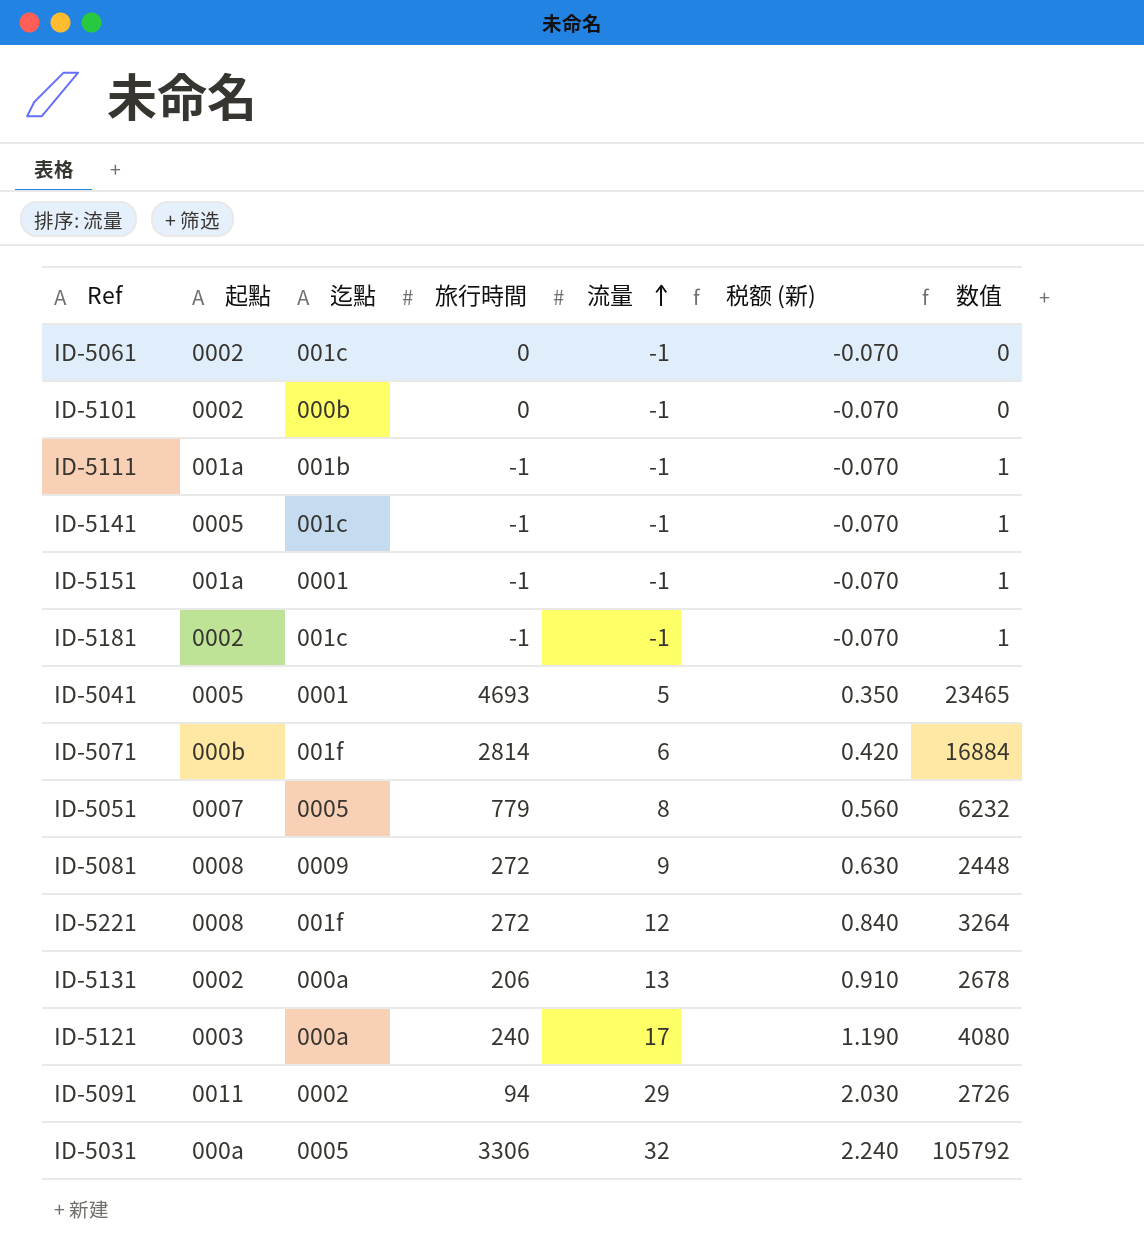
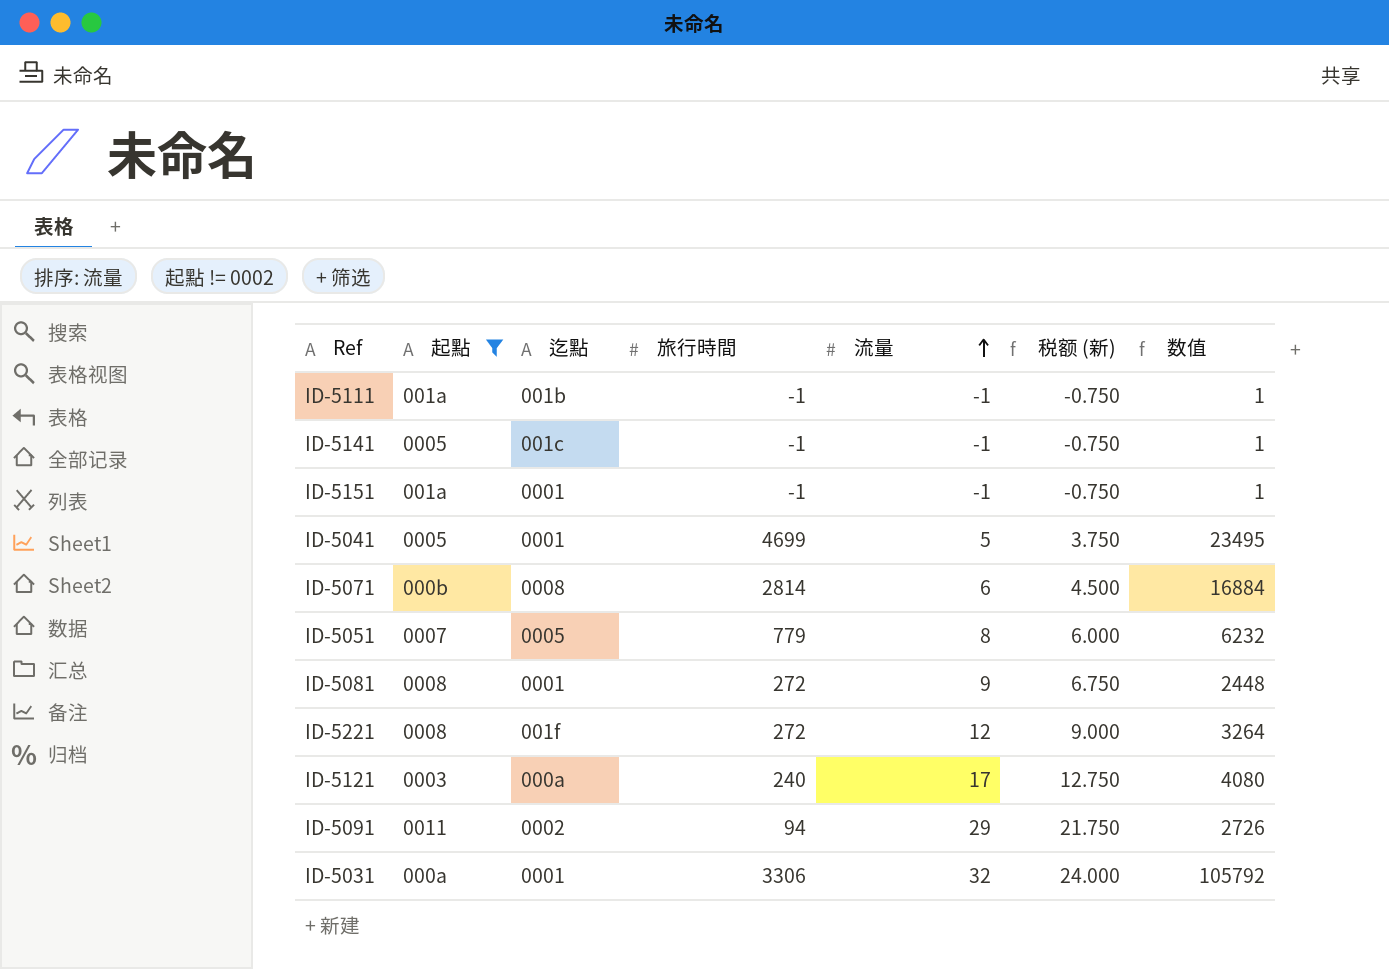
filter: none -> 起點 != 0002
column 税额 (新) | formula: [流量] * 0.07 -> [流量] * 0.75
ID-5041 | 旅行時間: 4693 -> 4699
ID-5041 | 数值: 23465 -> 23495
ID-5071 | 迄點: 001f -> 0008
ID-5081 | 迄點: 0009 -> 0001
ID-5031 | 迄點: 0005 -> 0001

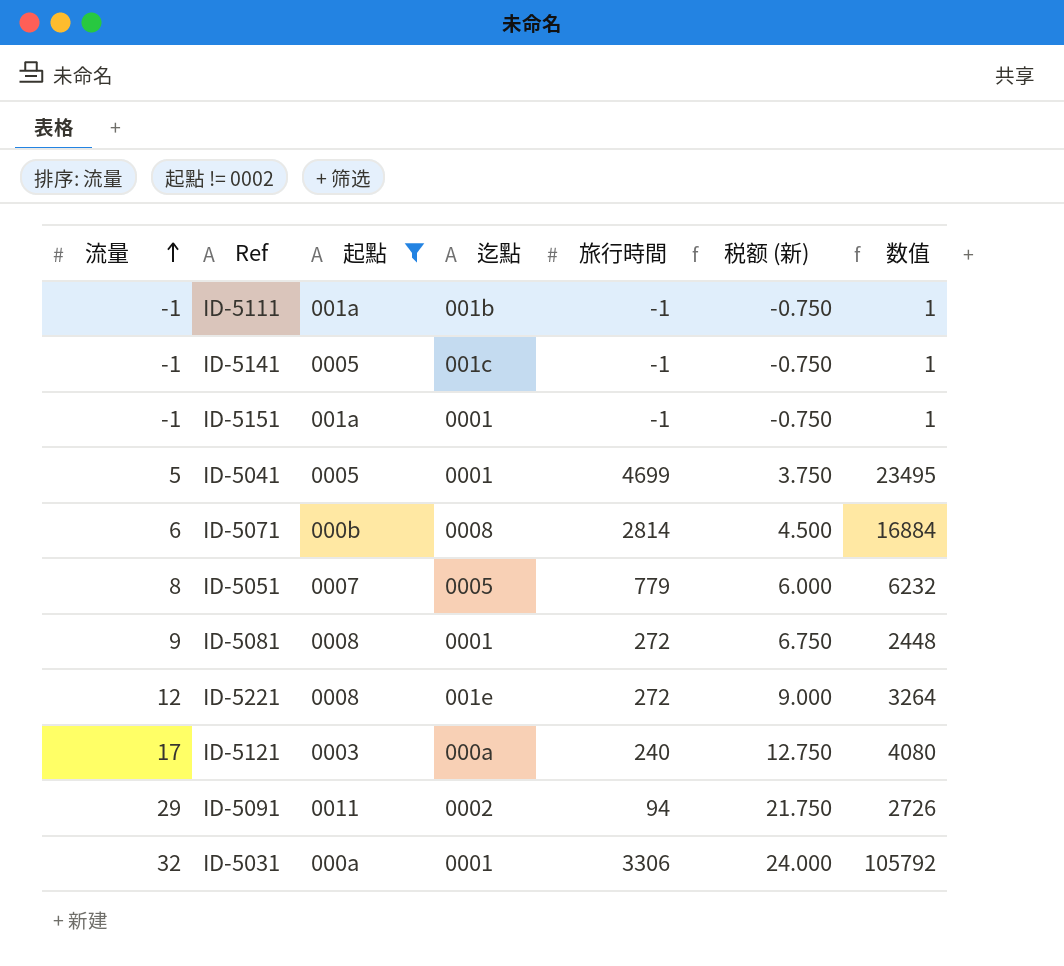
column 流量 | position: 5 -> 1
ID-5221 | 迄點: 001f -> 001e

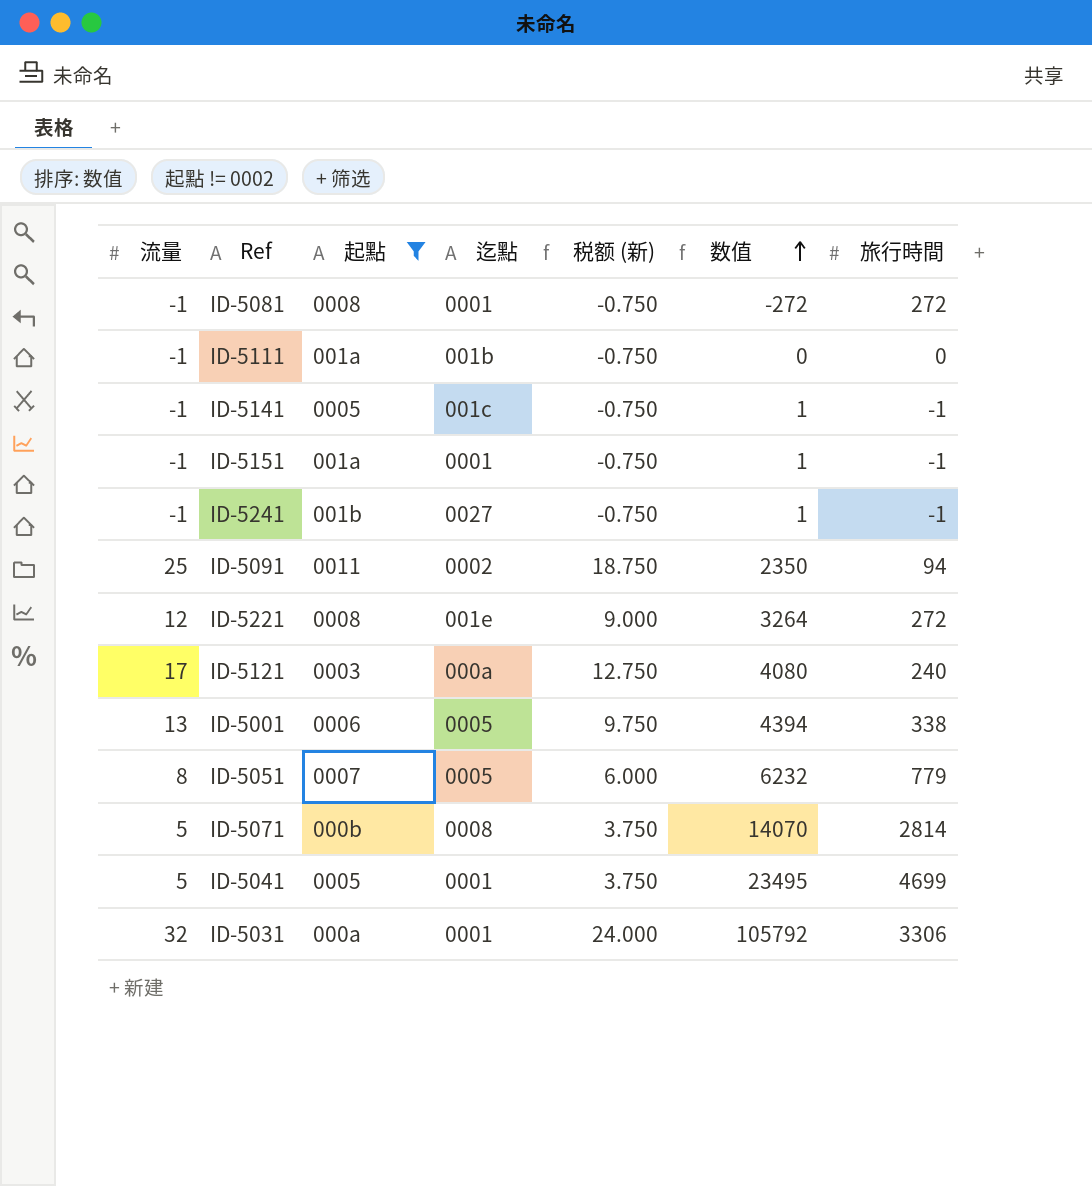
row order: 流量 ascending -> 数值 ascending
column 旅行時間 | position: 5 -> 7
ID-5081 | 流量: 9 -> -1
ID-5081 | 税额 (新): 6.750 -> -0.750
ID-5081 | 数值: 2448 -> -272
ID-5111 | 数值: 1 -> 0
ID-5111 | 旅行時間: -1 -> 0
row ID-5241: none -> -1 | 001b | 0027 | -0.750 | 1 | -1
ID-5091 | 流量: 29 -> 25
ID-5091 | 税额 (新): 21.750 -> 18.750
ID-5091 | 数值: 2726 -> 2350
row ID-5001: none -> 13 | 0006 | 0005 | 9.750 | 4394 | 338
ID-5071 | 流量: 6 -> 5
ID-5071 | 税额 (新): 4.500 -> 3.750
ID-5071 | 数值: 16884 -> 14070

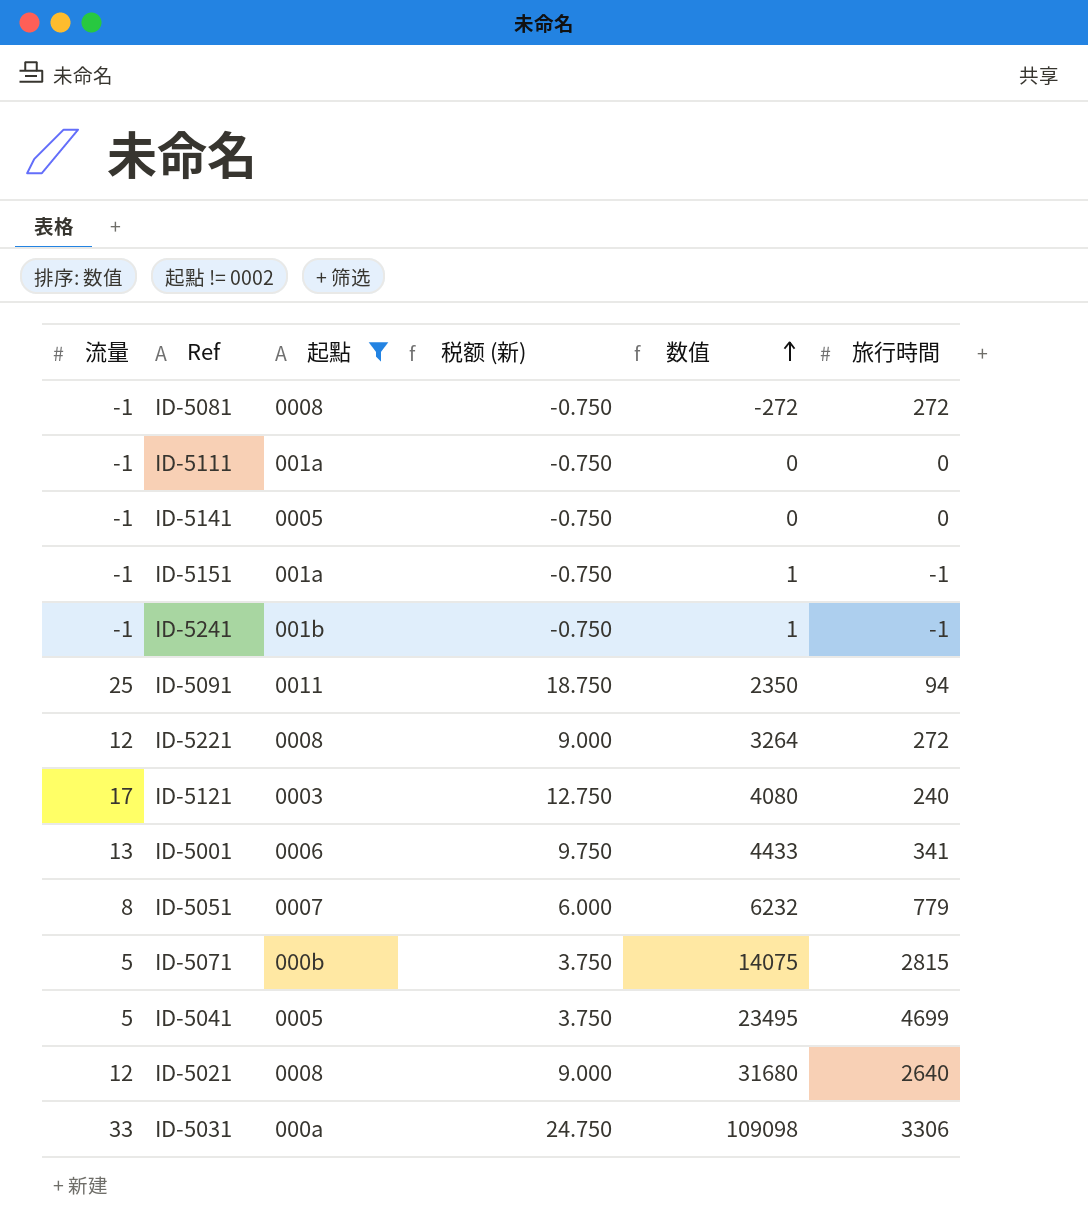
column 迄點 | position: 4 -> none
ID-5141 | 数值: 1 -> 0
ID-5141 | 旅行時間: -1 -> 0
ID-5001 | 数值: 4394 -> 4433
ID-5001 | 旅行時間: 338 -> 341
ID-5071 | 数值: 14070 -> 14075
ID-5071 | 旅行時間: 2814 -> 2815
row ID-5021: none -> 12 | 0008 | 9.000 | 31680 | 2640
ID-5031 | 流量: 32 -> 33
ID-5031 | 税额 (新): 24.000 -> 24.750
ID-5031 | 数值: 105792 -> 109098

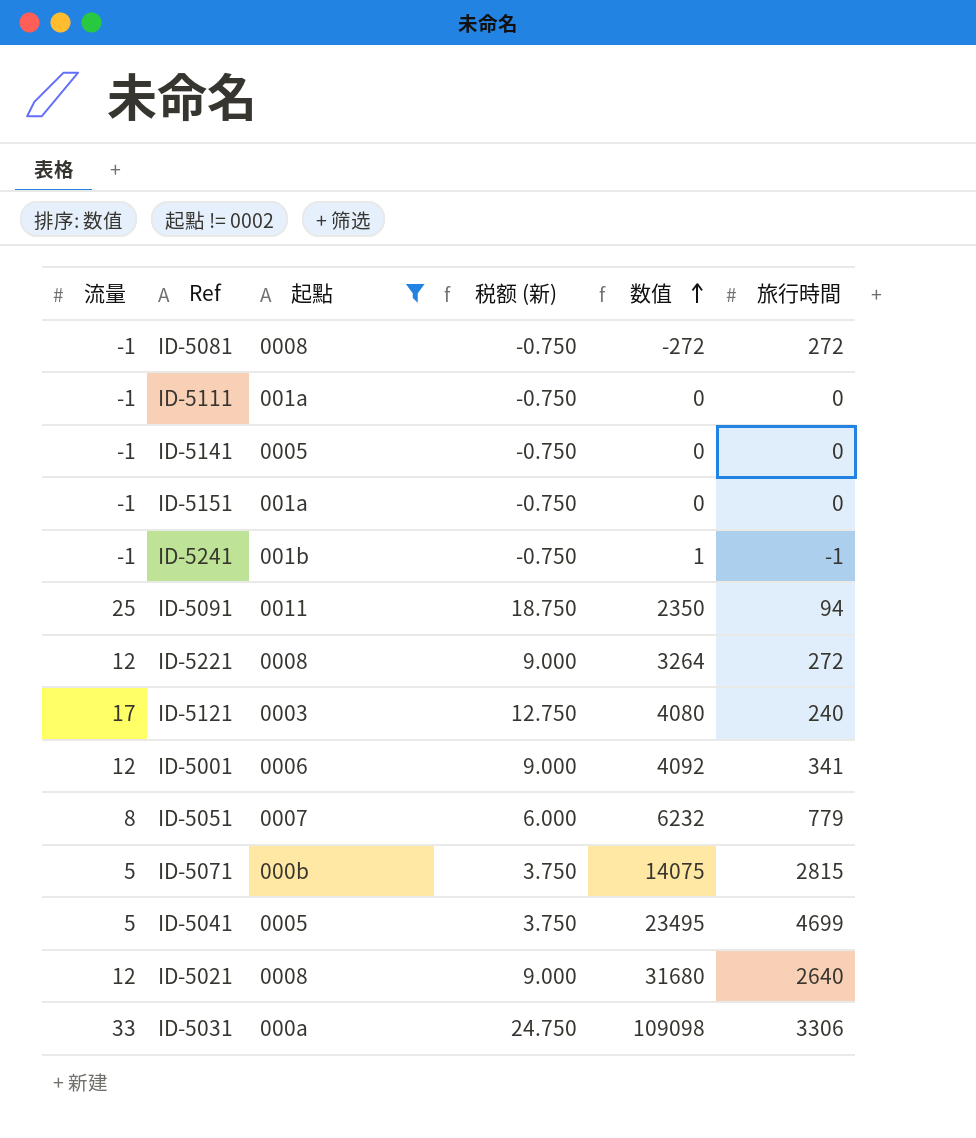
ID-5151 | 数值: 1 -> 0
ID-5151 | 旅行時間: -1 -> 0
ID-5001 | 流量: 13 -> 12
ID-5001 | 税额 (新): 9.750 -> 9.000
ID-5001 | 数值: 4433 -> 4092

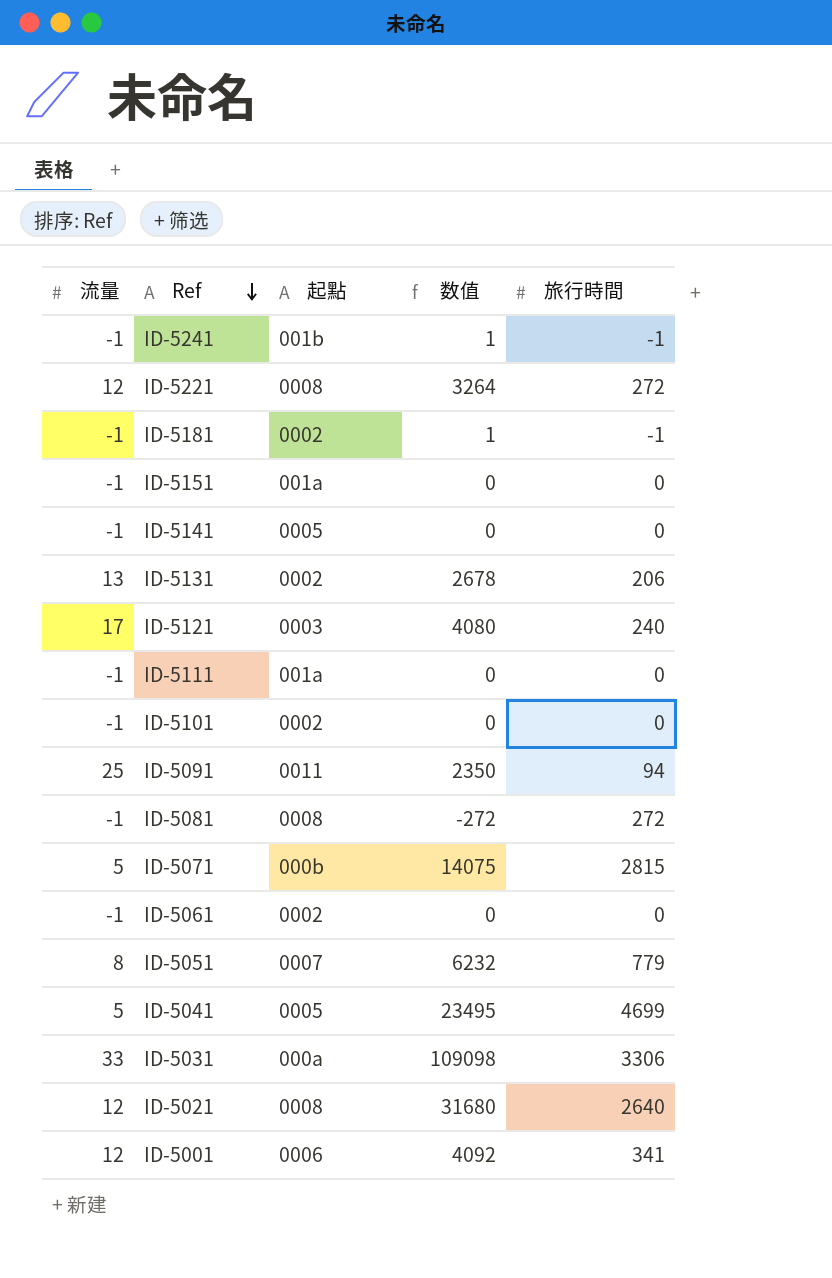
filter: 起點 != 0002 -> none
row order: 数值 ascending -> Ref descending
column 税额 (新) | formula: [流量] * 0.75 -> none

